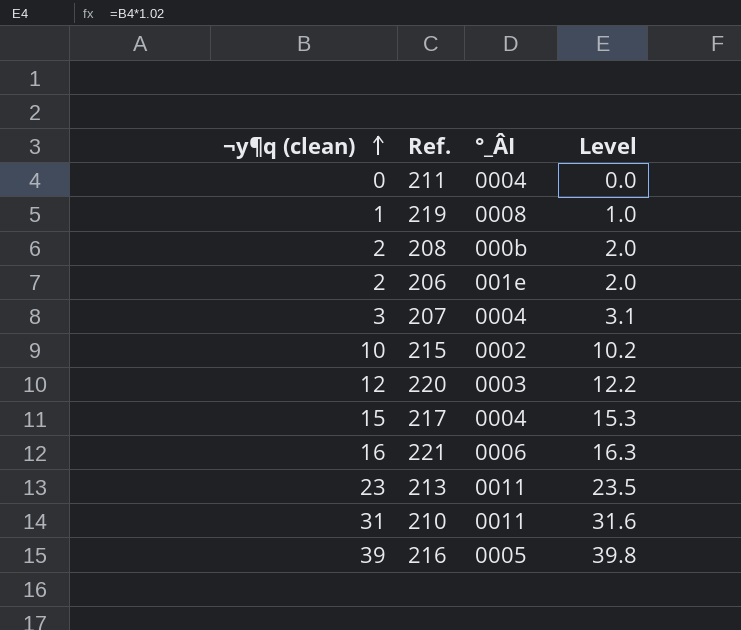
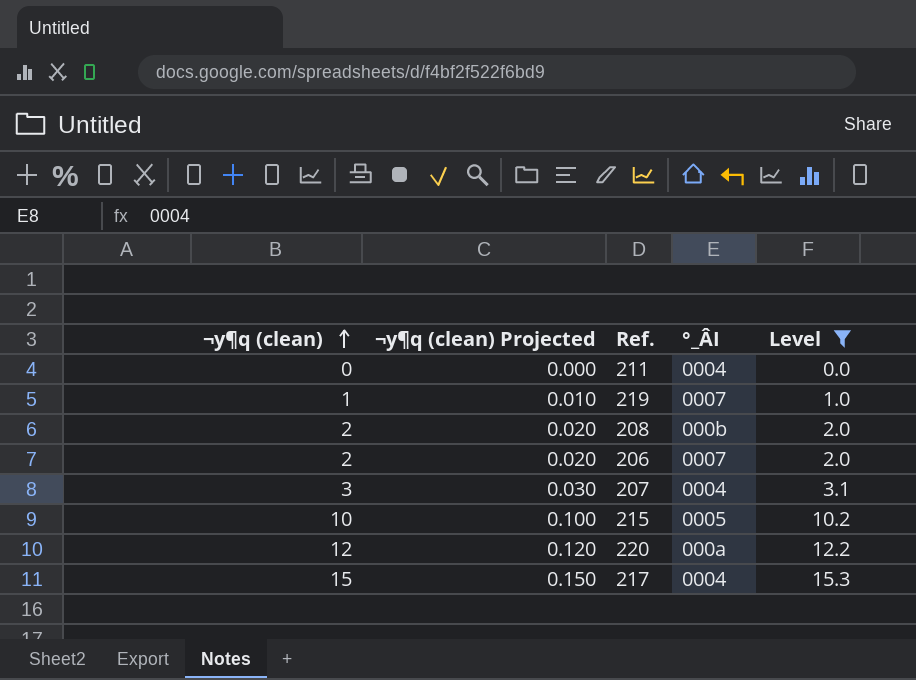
filter: none -> Level <= 15.3
column ¬y¶q (clean) Projected | formula: none -> [¬y¶q (clean)] * 0.01
219 | °_ÂI: 0008 -> 0007
206 | °_ÂI: 001e -> 0007
215 | °_ÂI: 0002 -> 0005
220 | °_ÂI: 0003 -> 000a

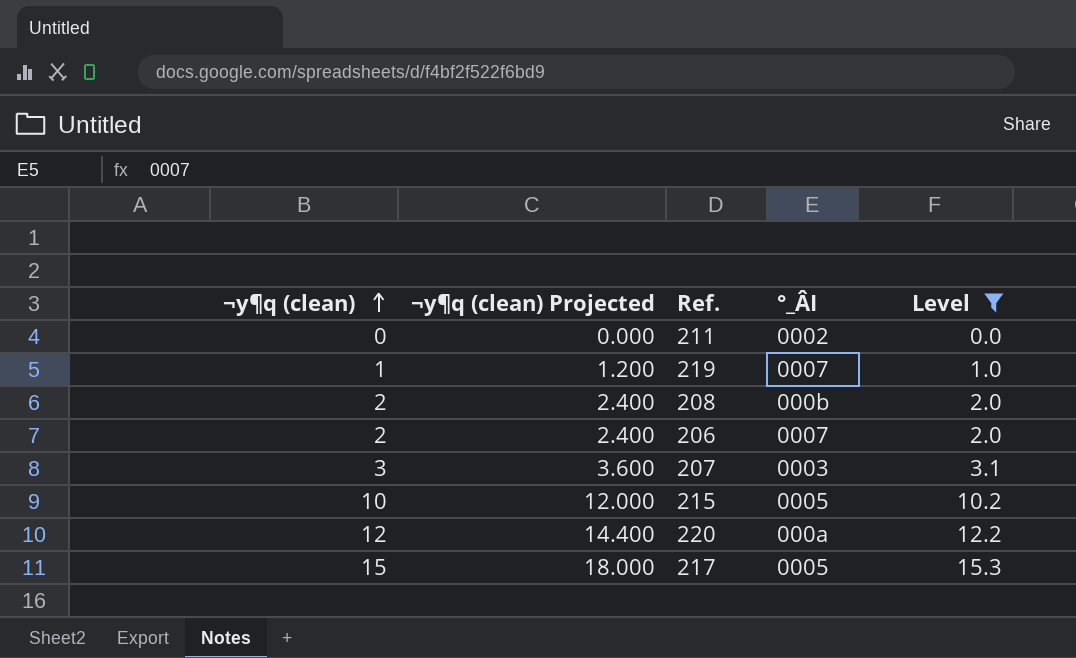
column ¬y¶q (clean) Projected | formula: [¬y¶q (clean)] * 0.01 -> [¬y¶q (clean)] * 1.2
211 | °_ÂI: 0004 -> 0002
207 | °_ÂI: 0004 -> 0003
217 | °_ÂI: 0004 -> 0005

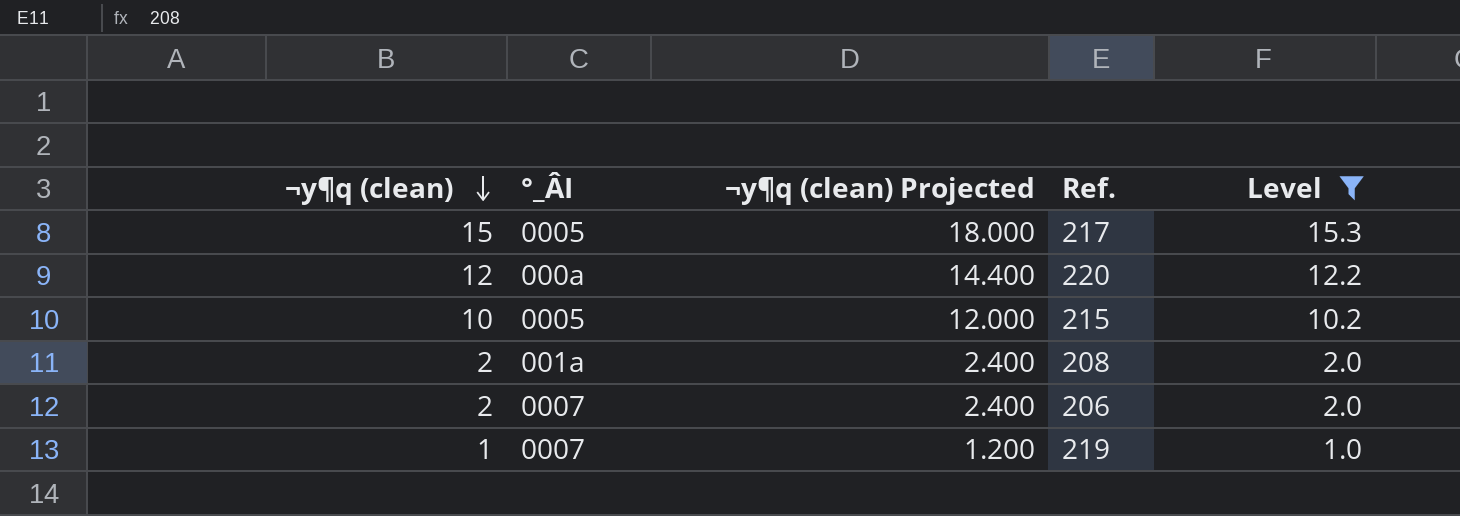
row order: ¬y¶q (clean) ascending -> ¬y¶q (clean) descending
column °_ÂI | position: 4 -> 2
row 211: 0 | 0.000 | 0002 | 0.0 -> none
row 207: 3 | 3.600 | 0003 | 3.1 -> none
208 | °_ÂI: 000b -> 001a

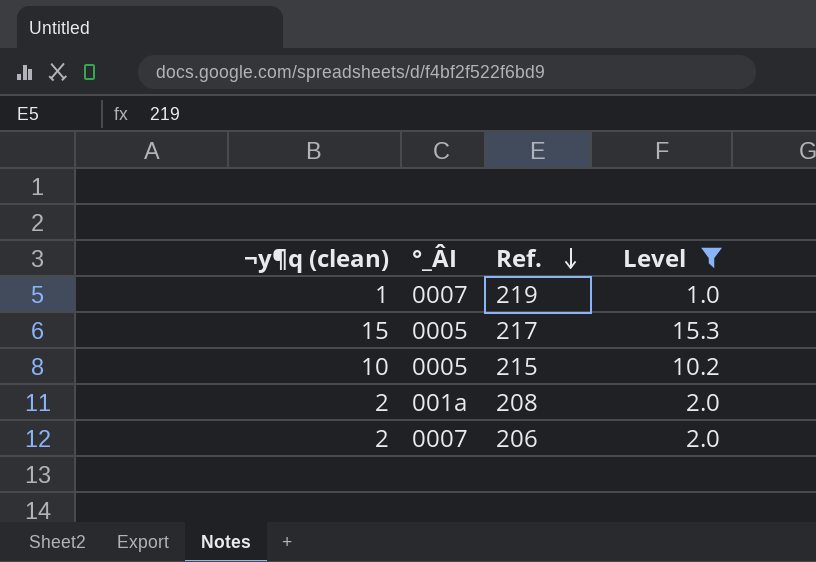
row order: ¬y¶q (clean) descending -> Ref. descending
column ¬y¶q (clean) Projected | formula: [¬y¶q (clean)] * 1.2 -> none
row 220: 12 | 000a | 14.400 | 12.2 -> none

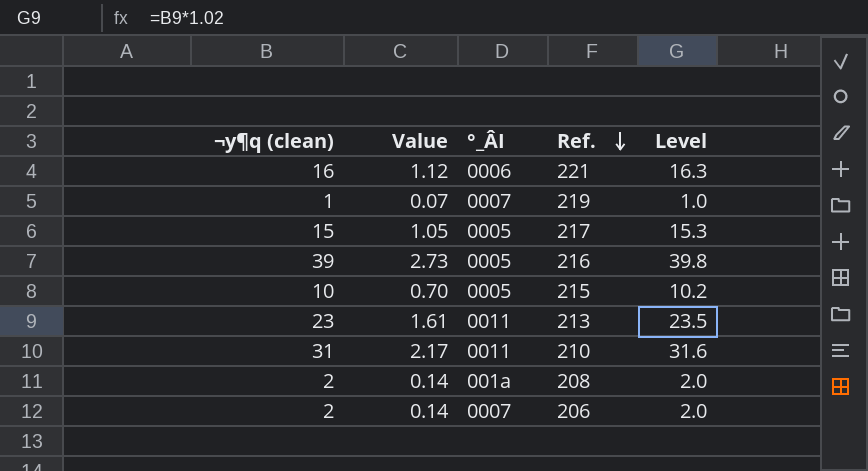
filter: Level <= 15.3 -> none
column Value | formula: none -> [¬y¶q (clean)] * 0.07

